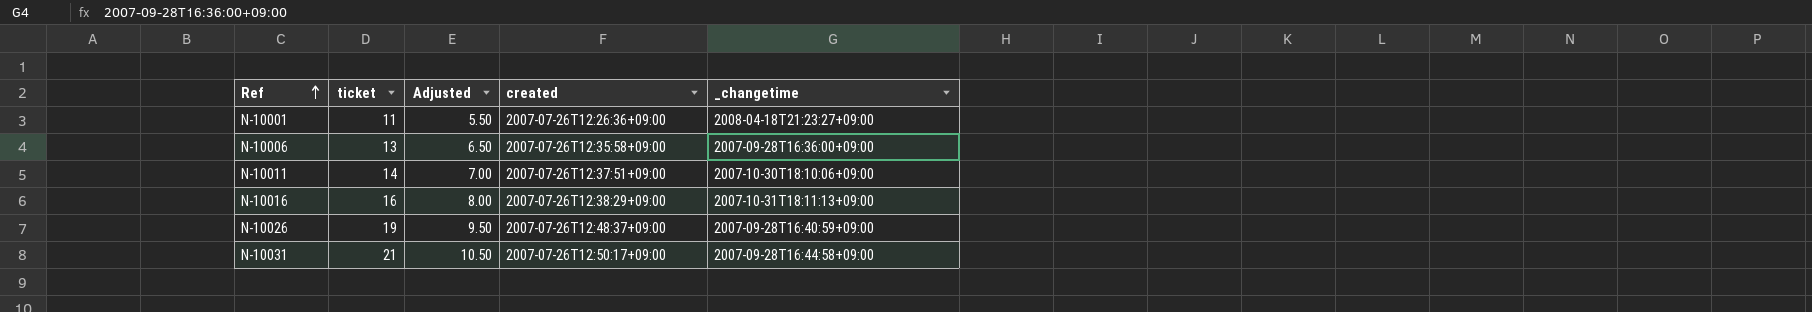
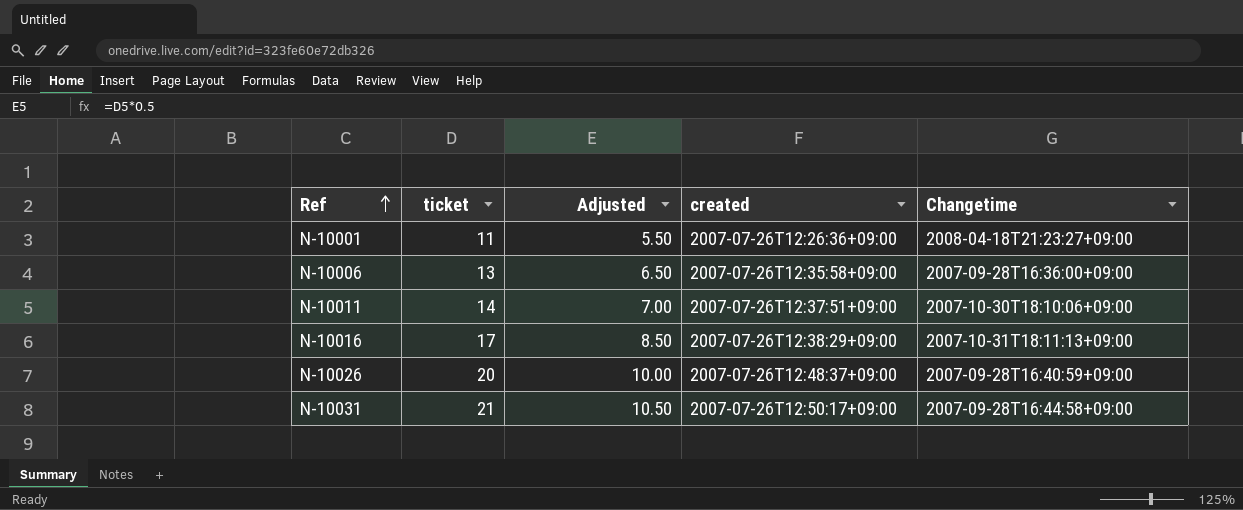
column name: _changetime -> Changetime
N-10016 | ticket: 16 -> 17
N-10016 | Adjusted: 8.00 -> 8.50
N-10026 | ticket: 19 -> 20
N-10026 | Adjusted: 9.50 -> 10.00

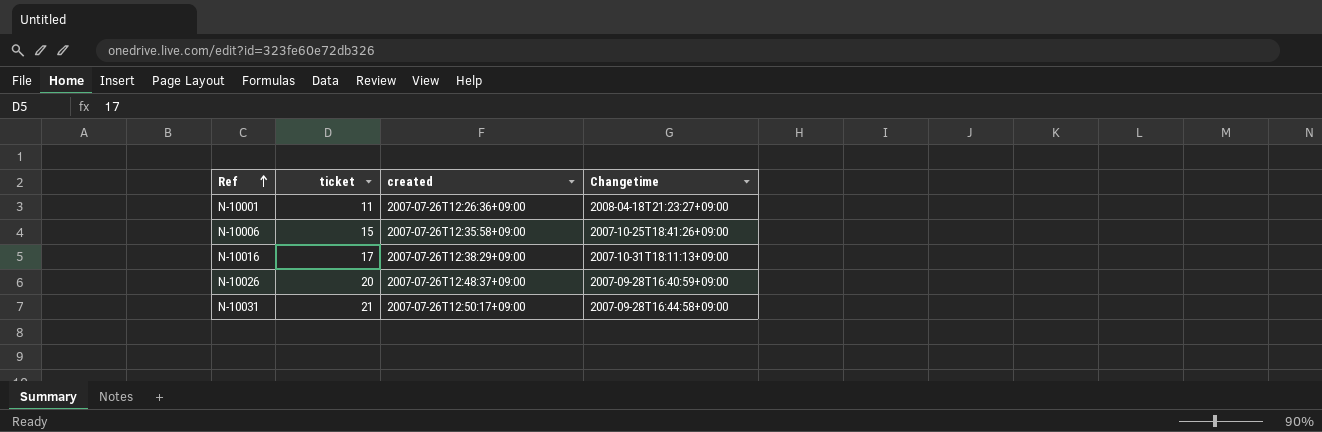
column Adjusted | formula: [ticket] * 0.5 -> none
row N-10011: 14 | 7.00 | 2007-07-26T12:37:51+09:00 | 2007-10-30T18:10:06+09:00 -> none
N-10006 | ticket: 13 -> 15
N-10006 | Changetime: 2007-09-28T16:36:00+09:00 -> 2007-10-25T18:41:26+09:00

